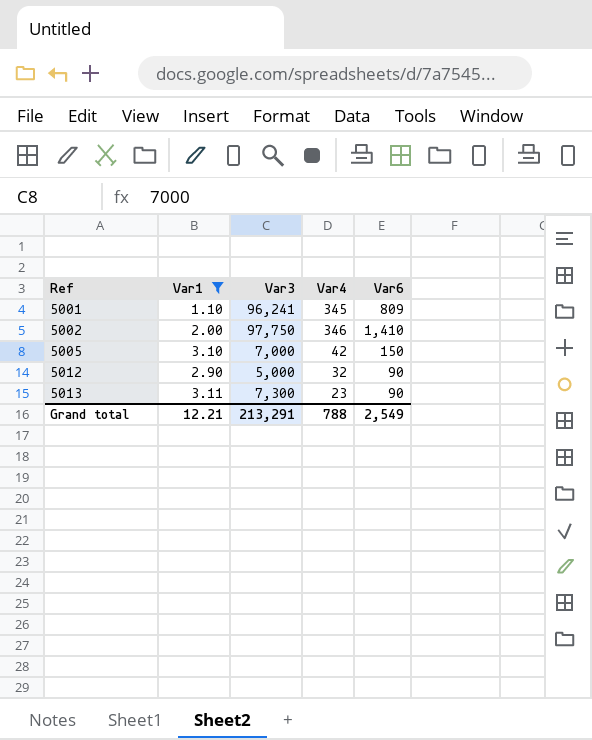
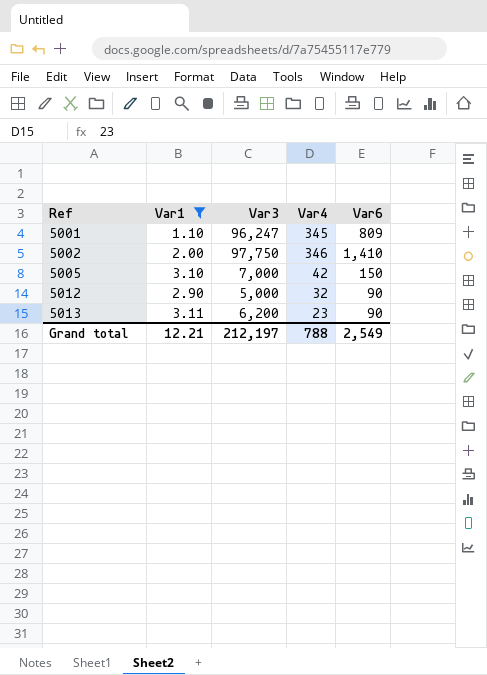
5001 | Var3: 96,241 -> 96,247
5013 | Var3: 7,300 -> 6,200
Grand total | Var3: 213,291 -> 212,197

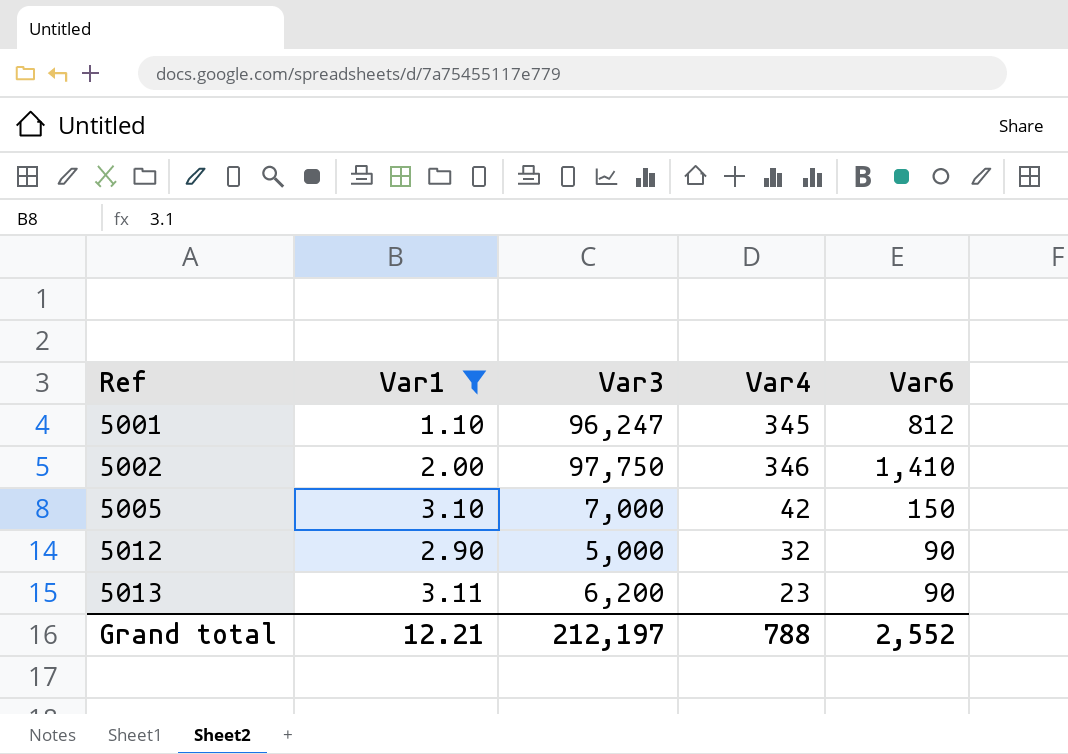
5001 | Var6: 809 -> 812
Grand total | Var6: 2,549 -> 2,552

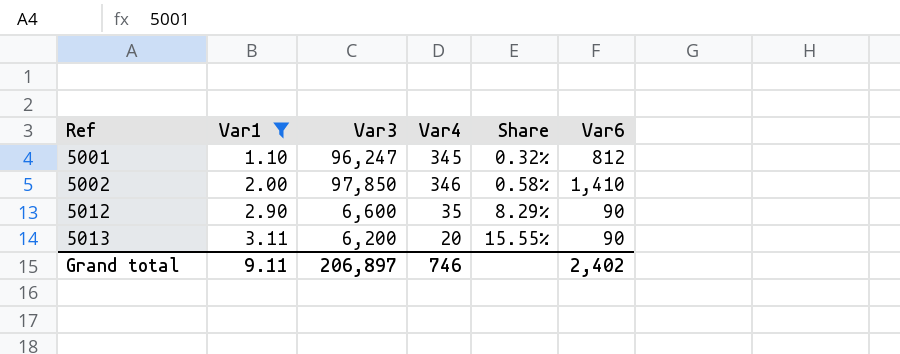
column Share | formula: none -> [Var1] / [Var4]
row 5005: 3.10 | 7,000 | 42 | 150 -> none
5002 | Var3: 97,750 -> 97,850
5012 | Var3: 5,000 -> 6,600
5012 | Var4: 32 -> 35
5013 | Var4: 23 -> 20
Grand total | Var1: 12.21 -> 9.11
Grand total | Var3: 212,197 -> 206,897
Grand total | Var4: 788 -> 746
Grand total | Var6: 2,552 -> 2,402

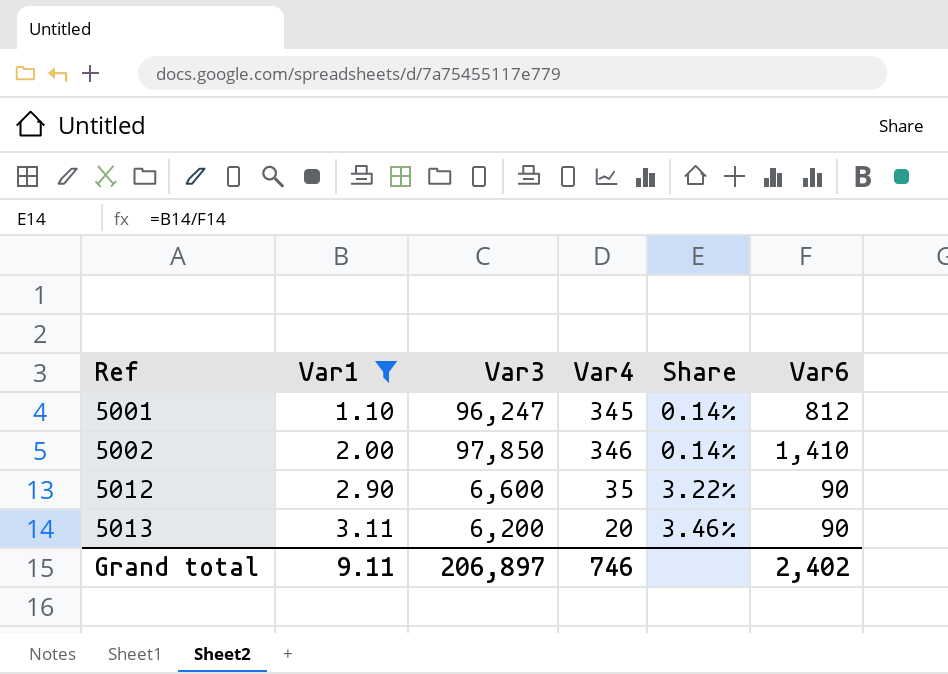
column Share | formula: [Var1] / [Var4] -> [Var1] / [Var6]

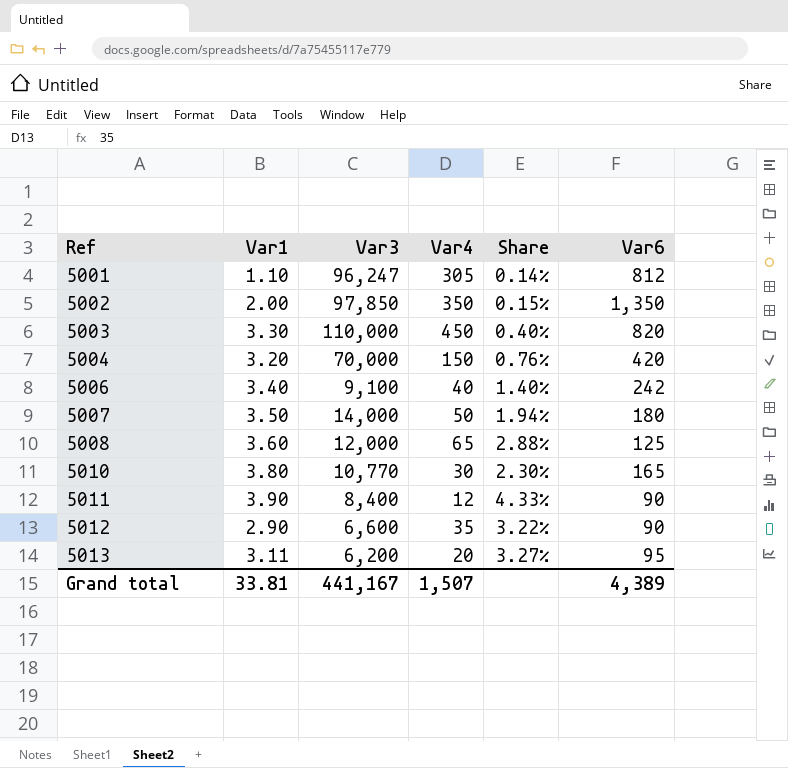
filter: Var1 <= 3.11 -> none
5001 | Var4: 345 -> 305
5002 | Var4: 346 -> 350
5002 | Share: 0.14% -> 0.15%
5002 | Var6: 1,410 -> 1,350
5013 | Share: 3.46% -> 3.27%
5013 | Var6: 90 -> 95
Grand total | Var1: 9.11 -> 33.81
Grand total | Var3: 206,897 -> 441,167
Grand total | Var4: 746 -> 1,507
Grand total | Var6: 2,402 -> 4,389

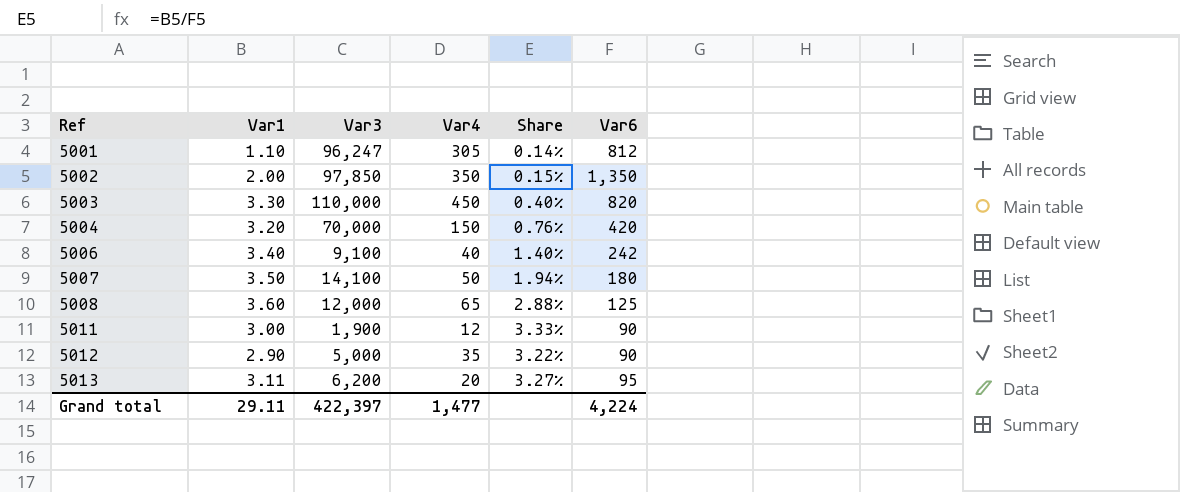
row 5010: 3.80 | 10,770 | 30 | 2.30% | 165 -> none
5007 | Var3: 14,000 -> 14,100
5011 | Var1: 3.90 -> 3.00
5011 | Var3: 8,400 -> 1,900
5011 | Share: 4.33% -> 3.33%
5012 | Var3: 6,600 -> 5,000
Grand total | Var1: 33.81 -> 29.11
Grand total | Var3: 441,167 -> 422,397
Grand total | Var4: 1,507 -> 1,477
Grand total | Var6: 4,389 -> 4,224

